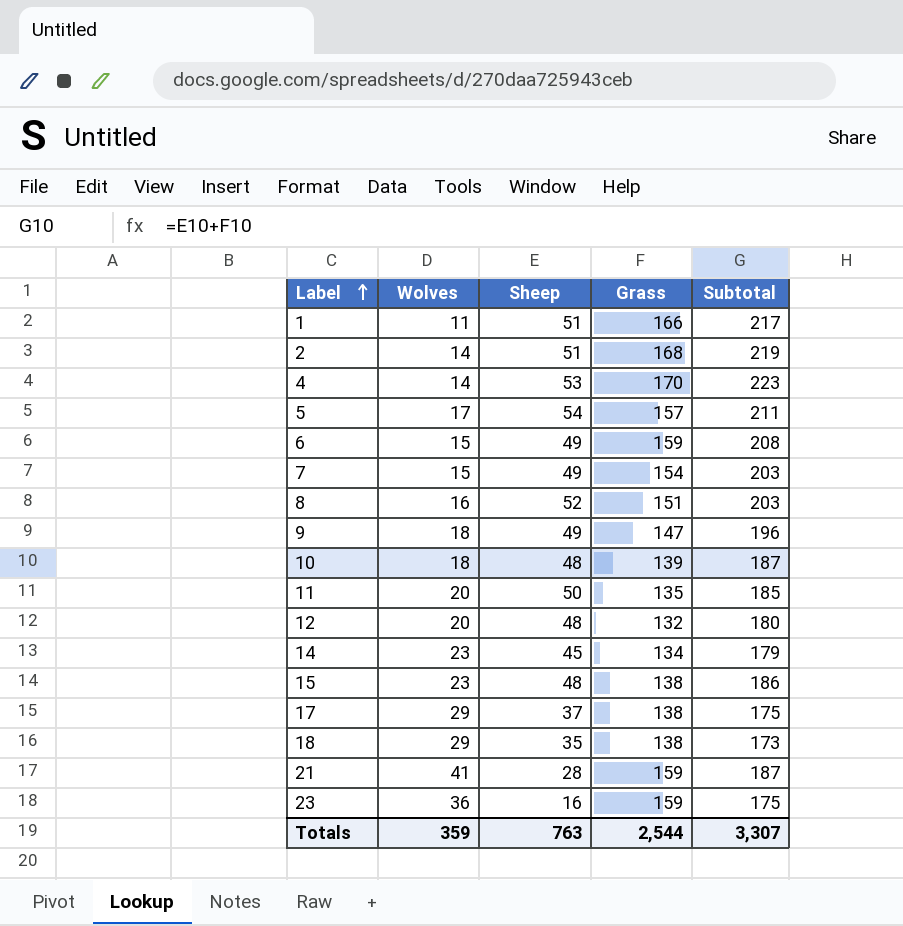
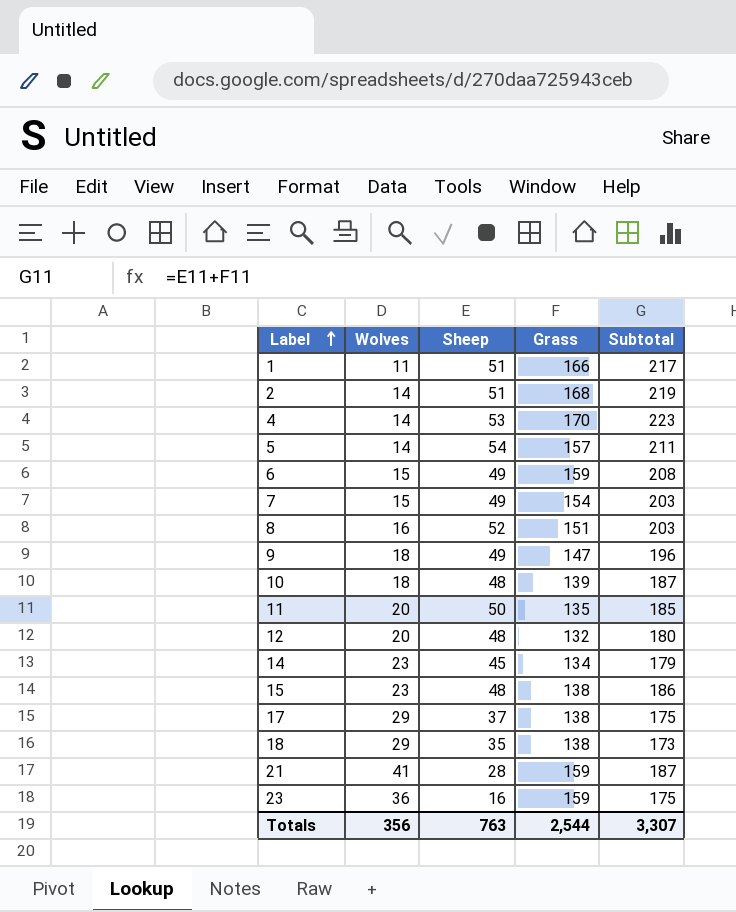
5 | Wolves: 17 -> 14
Totals | Wolves: 359 -> 356

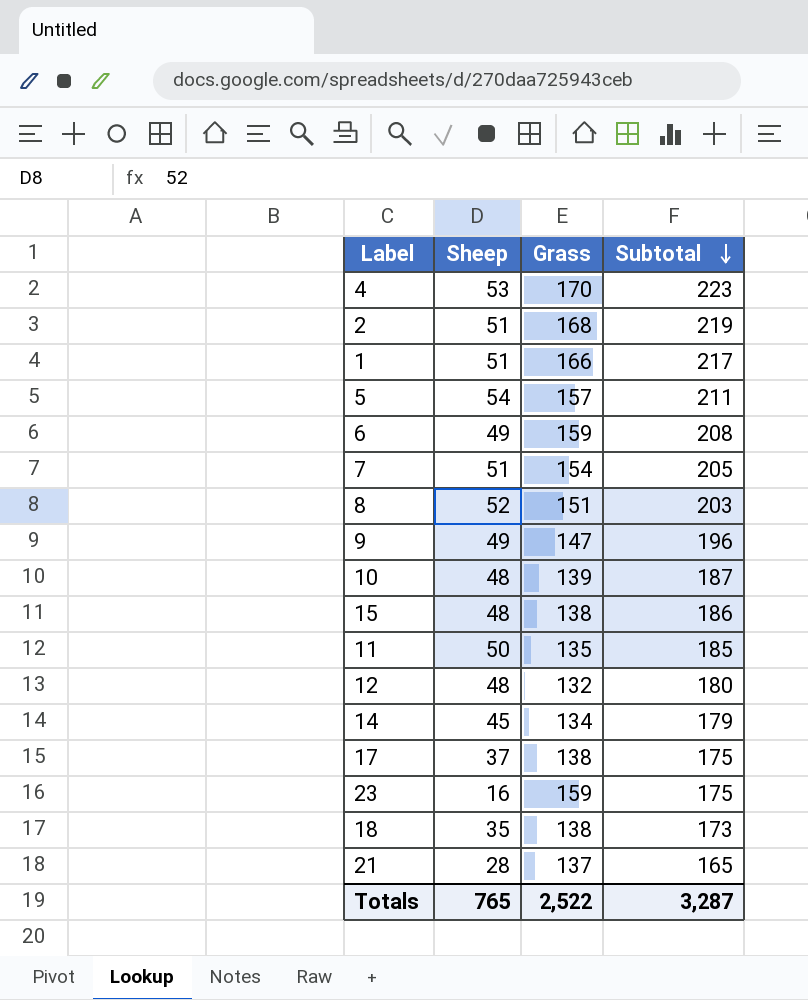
row order: Label ascending -> Subtotal descending
column Wolves | position: 2 -> none
7 | Sheep: 49 -> 51
7 | Subtotal: 203 -> 205
21 | Grass: 159 -> 137
21 | Subtotal: 187 -> 165
Totals | Sheep: 763 -> 765
Totals | Grass: 2,544 -> 2,522
Totals | Subtotal: 3,307 -> 3,287

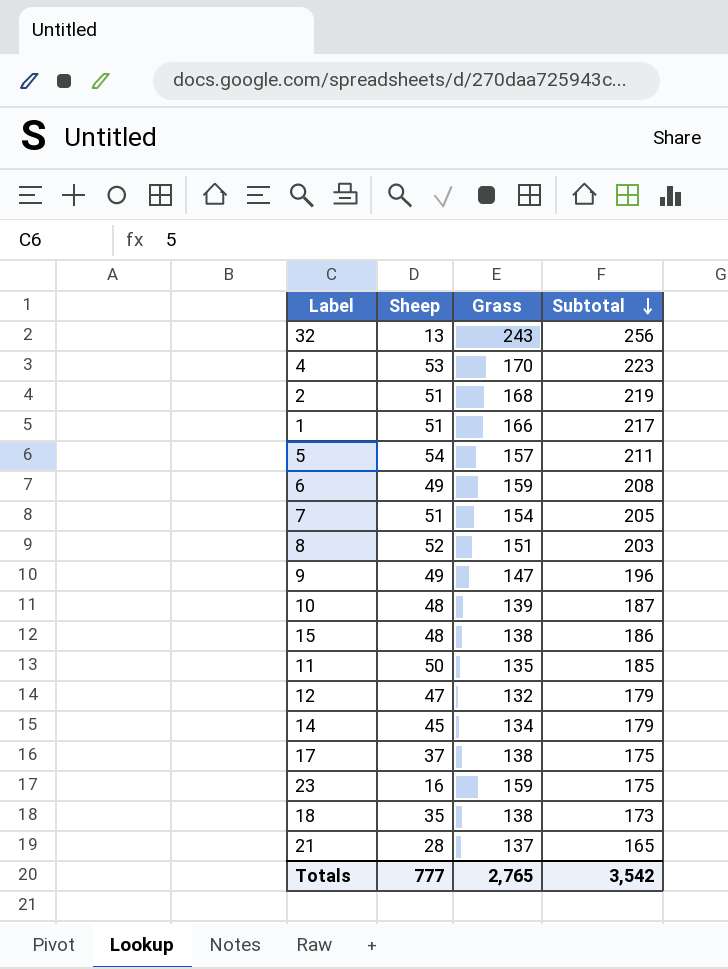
row 32: none -> 13 | 243 | 256
12 | Sheep: 48 -> 47
12 | Subtotal: 180 -> 179
Totals | Sheep: 765 -> 777
Totals | Grass: 2,522 -> 2,765
Totals | Subtotal: 3,287 -> 3,542

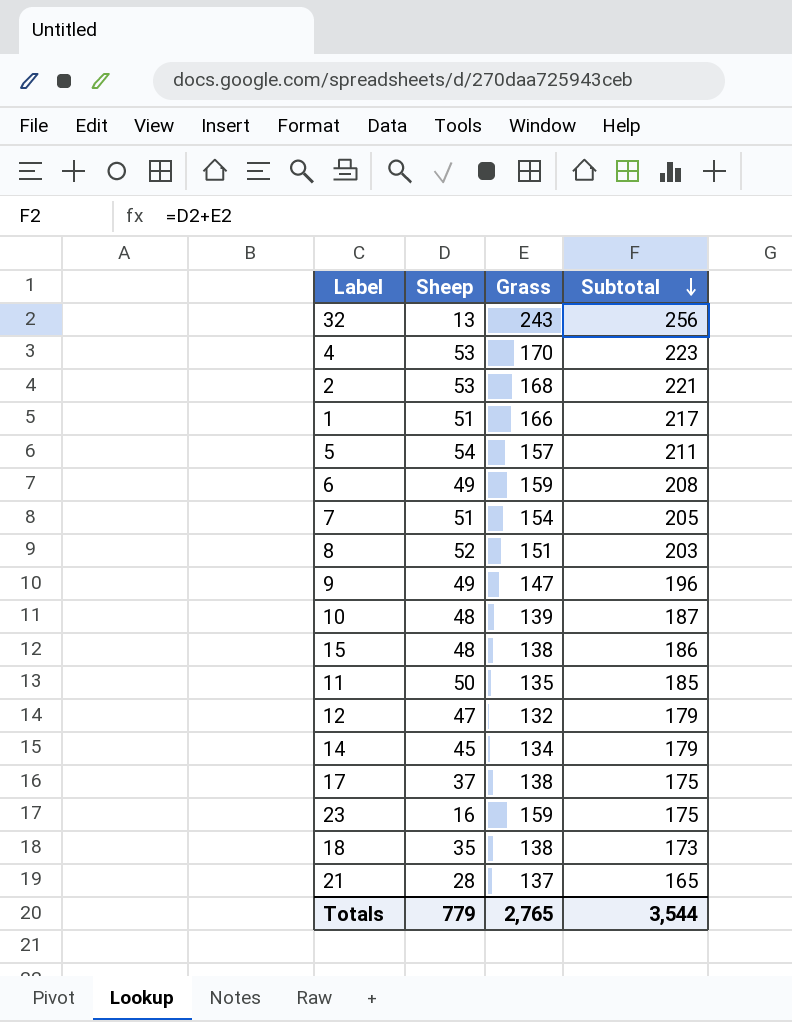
2 | Sheep: 51 -> 53
2 | Subtotal: 219 -> 221
Totals | Sheep: 777 -> 779
Totals | Subtotal: 3,542 -> 3,544

